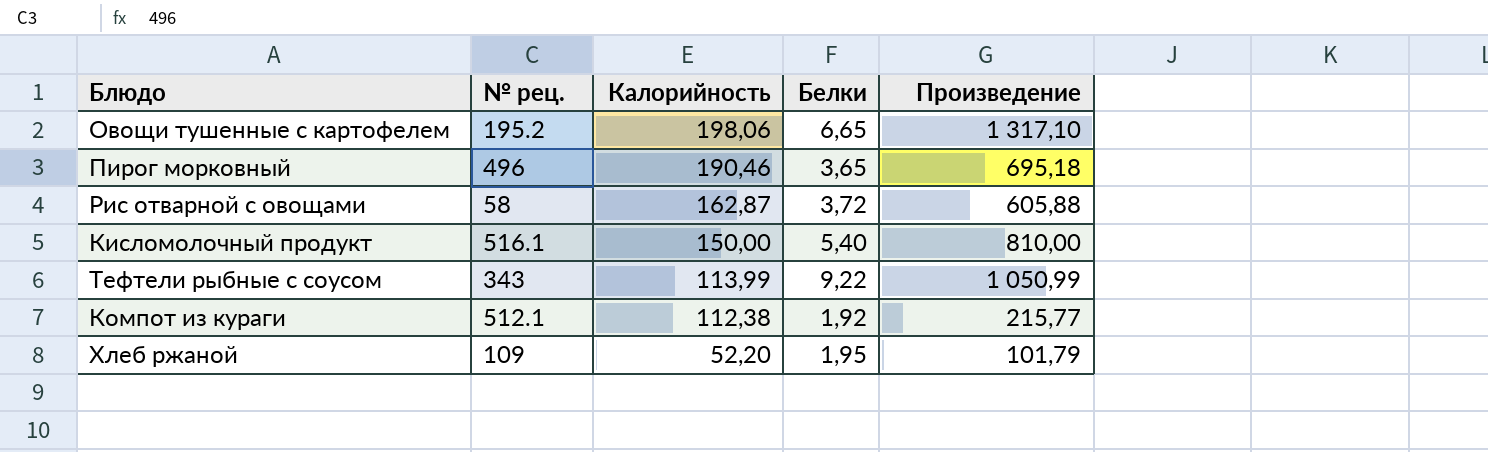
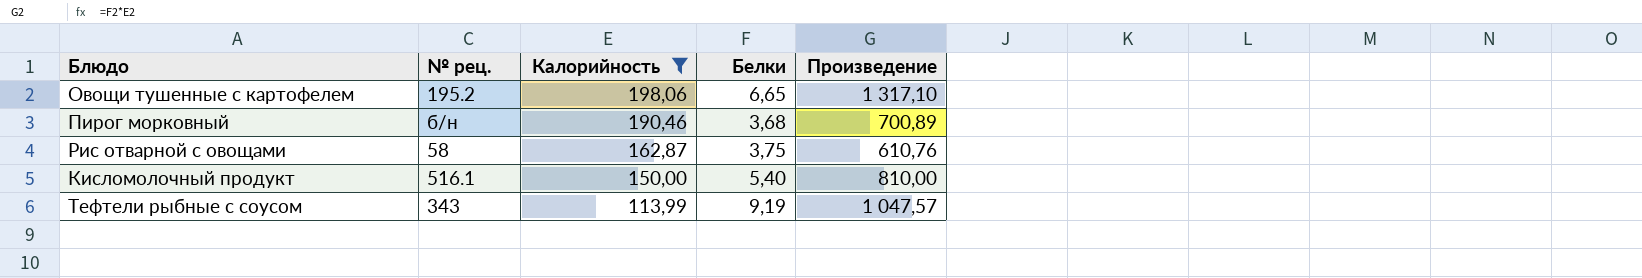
filter: none -> Калорийность >= 113,99
Пирог морковный | № рец.: 496 -> б/н
Пирог морковный | Белки: 3,65 -> 3,68
Пирог морковный | Произведение: 695,18 -> 700,89
Рис отварной с овощами | Белки: 3,72 -> 3,75
Рис отварной с овощами | Произведение: 605,88 -> 610,76
Тефтели рыбные с соусом | Белки: 9,22 -> 9,19
Тефтели рыбные с соусом | Произведение: 1 050,99 -> 1 047,57

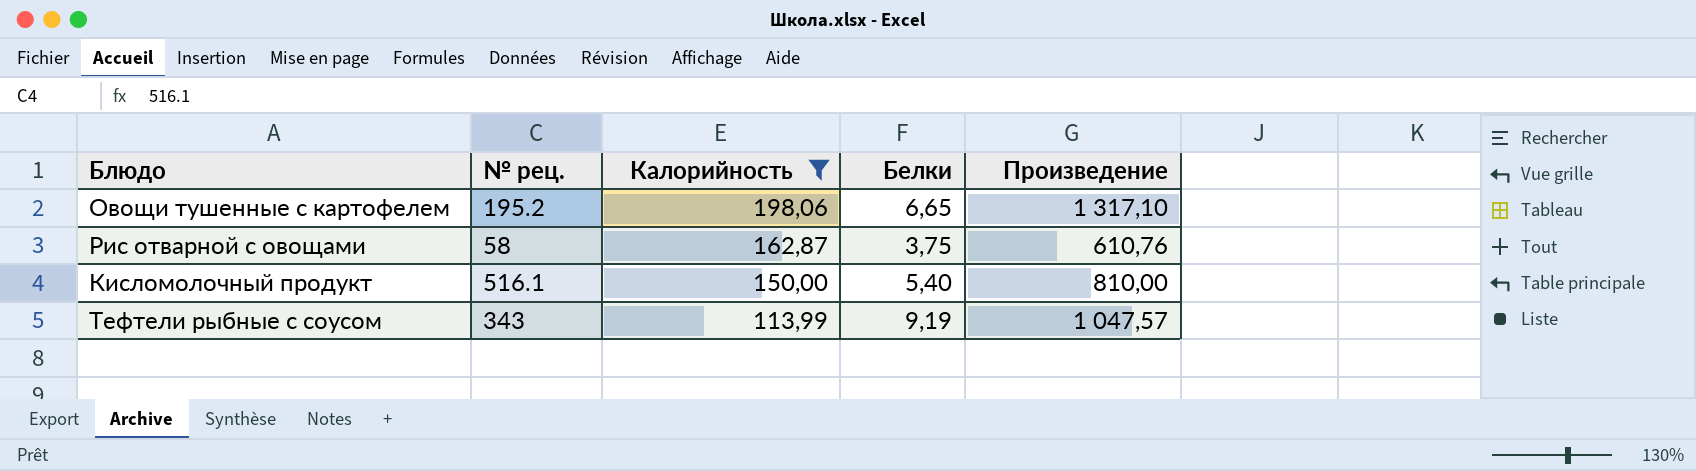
row Пирог морковный: б/н | 190,46 | 3,68 | 700,89 -> none

